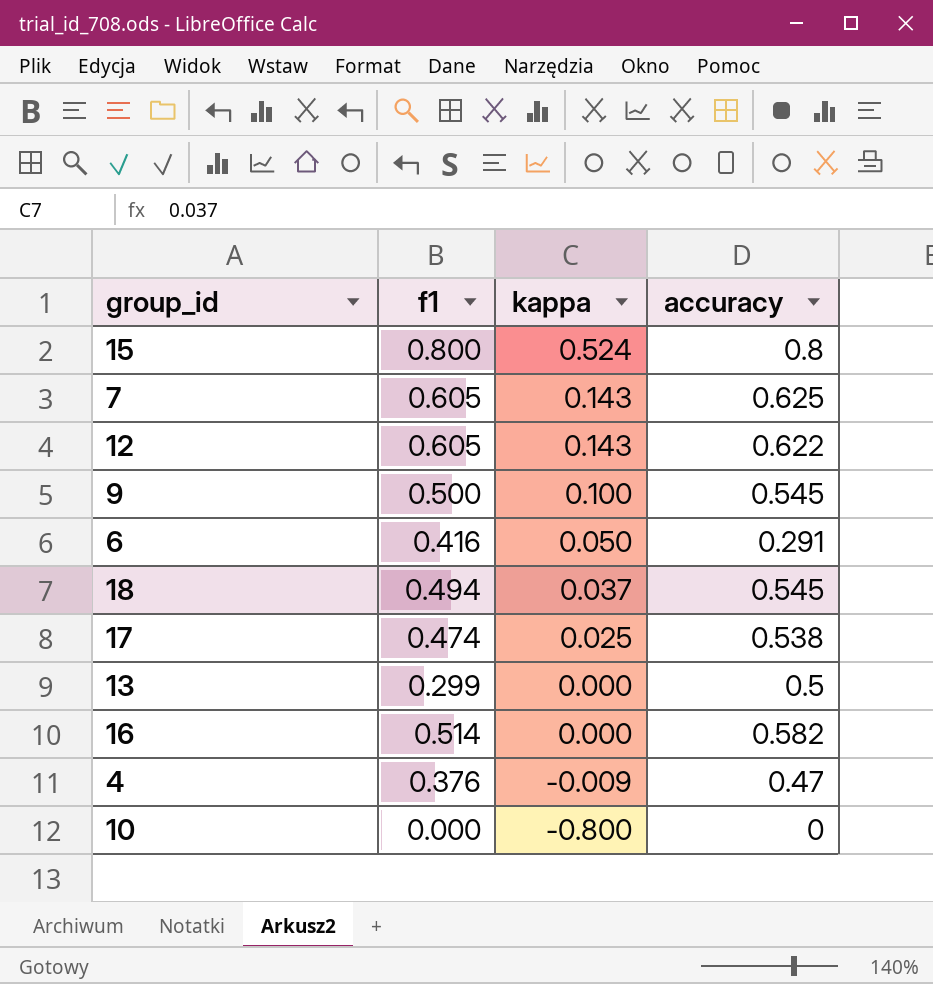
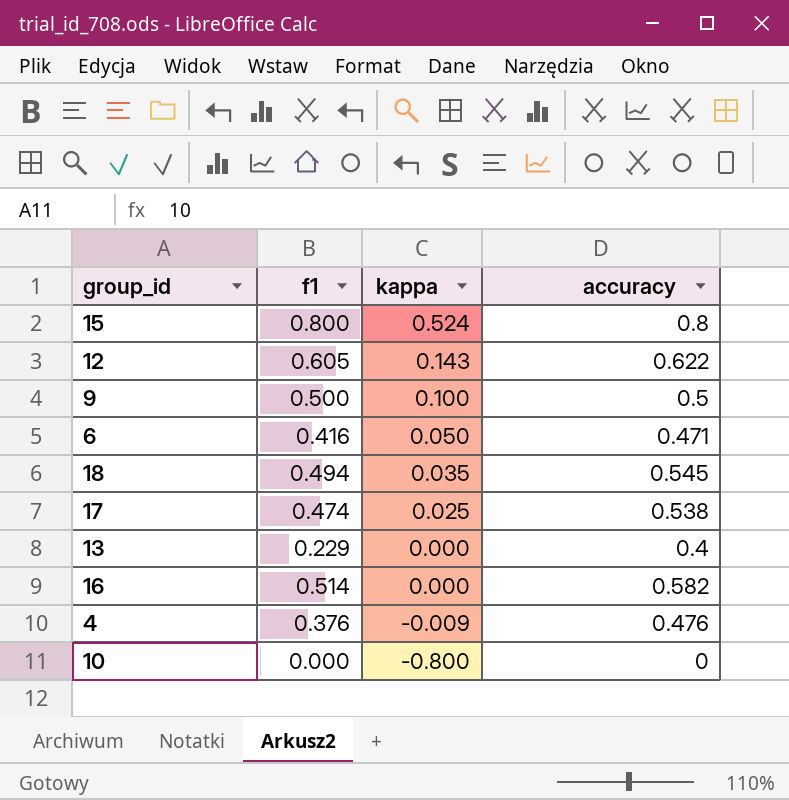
row 7: 0.605 | 0.143 | 0.625 -> none
9 | accuracy: 0.545 -> 0.5
6 | accuracy: 0.291 -> 0.471
18 | kappa: 0.037 -> 0.035
13 | f1: 0.299 -> 0.229
13 | accuracy: 0.5 -> 0.4
4 | accuracy: 0.47 -> 0.476

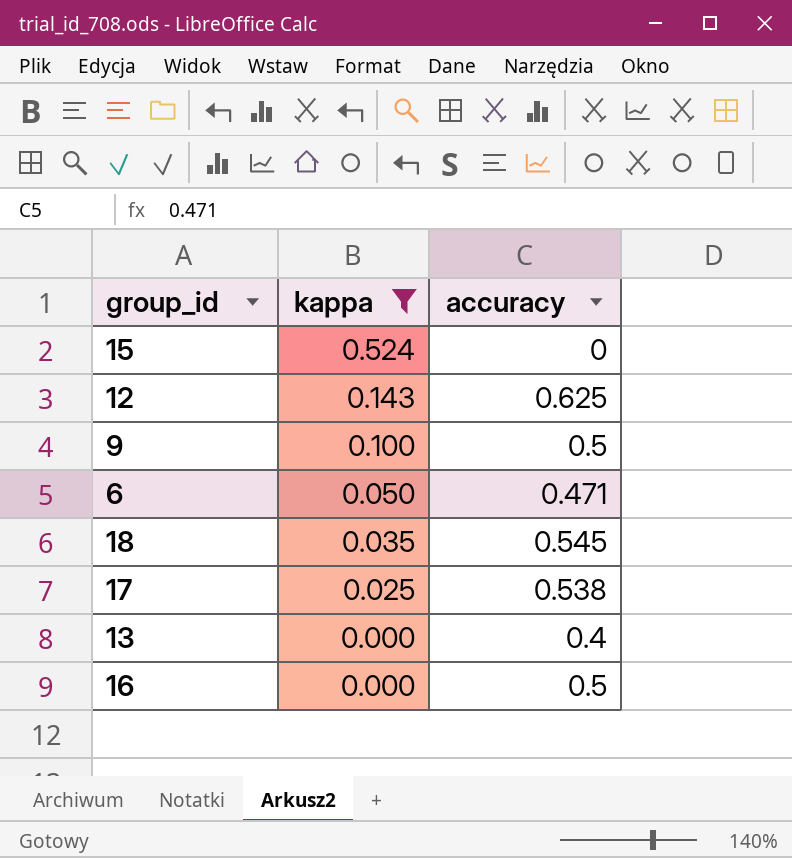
filter: none -> kappa >= 0.000
column f1 | position: 2 -> none
15 | accuracy: 0.8 -> 0
12 | accuracy: 0.622 -> 0.625
16 | accuracy: 0.582 -> 0.5

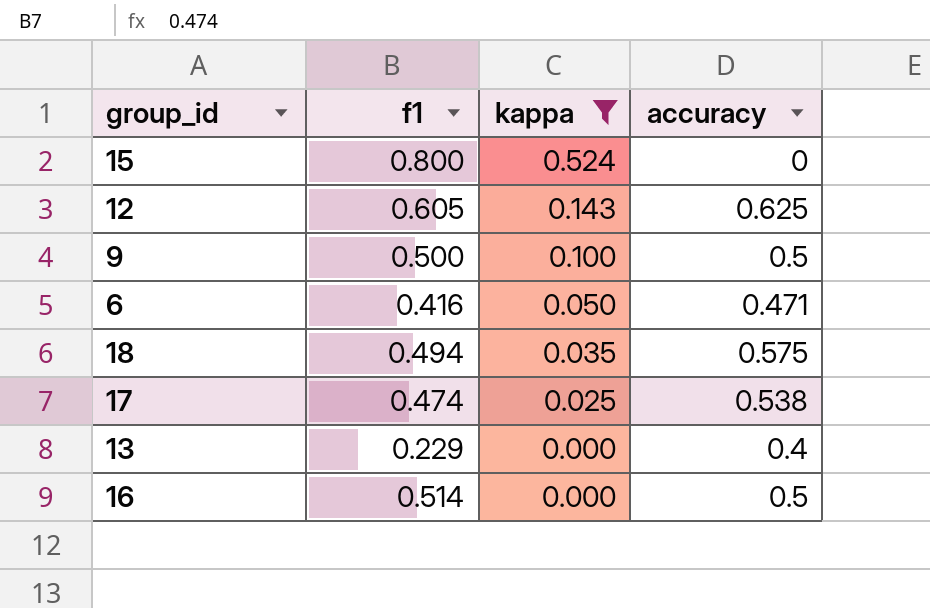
column f1 | position: none -> 2
18 | accuracy: 0.545 -> 0.575

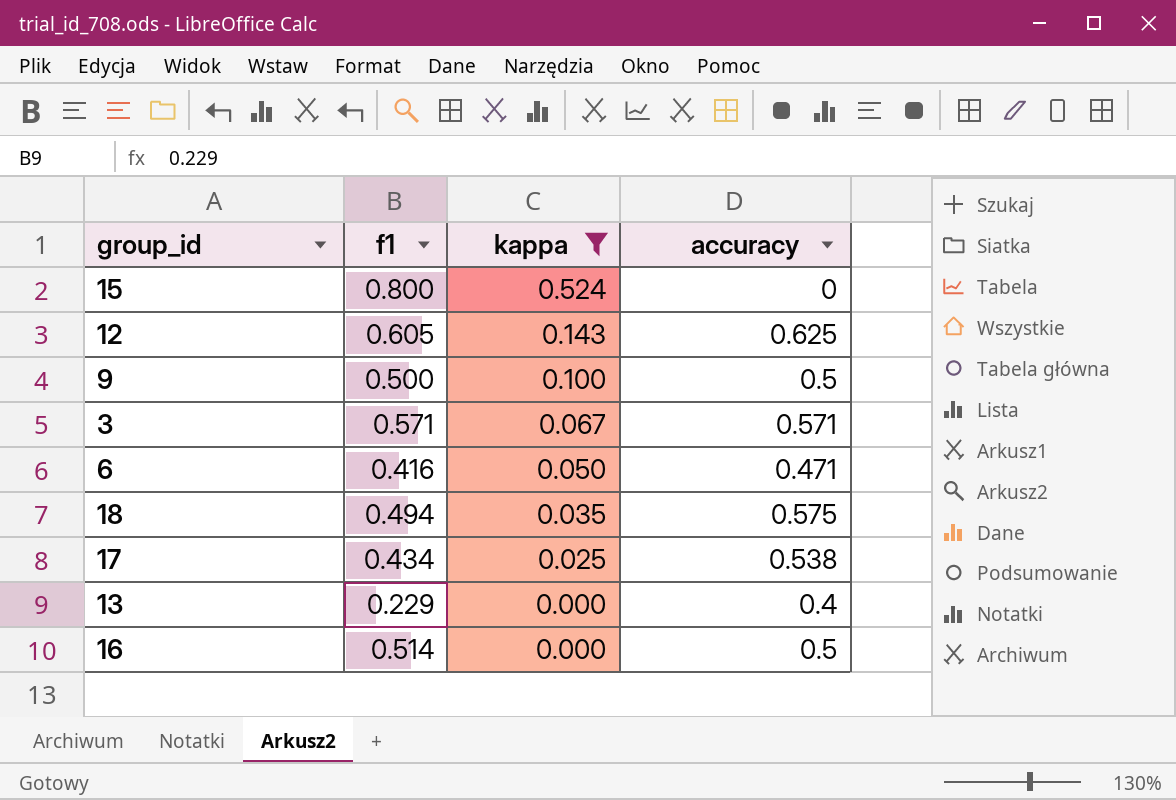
row 3: none -> 0.571 | 0.067 | 0.571
17 | f1: 0.474 -> 0.434

